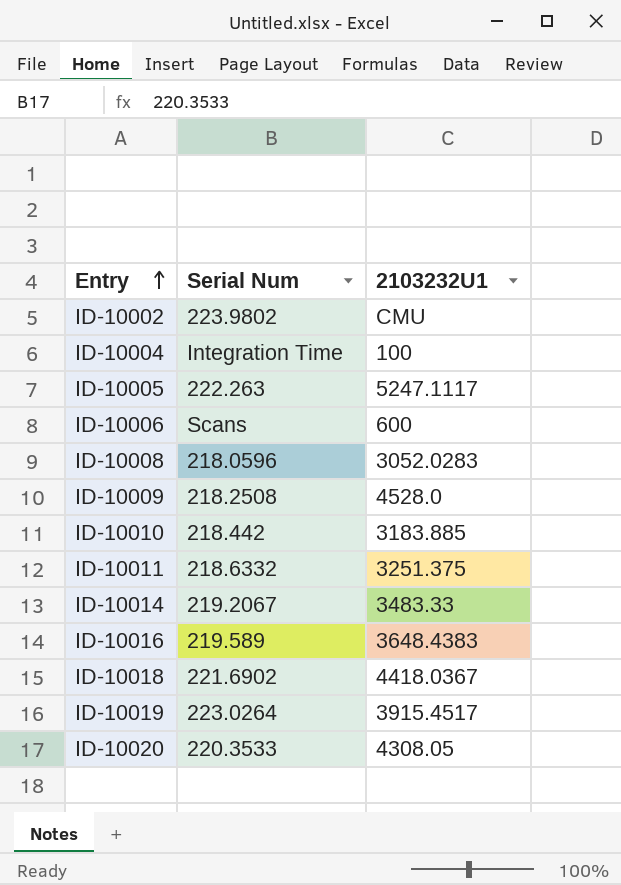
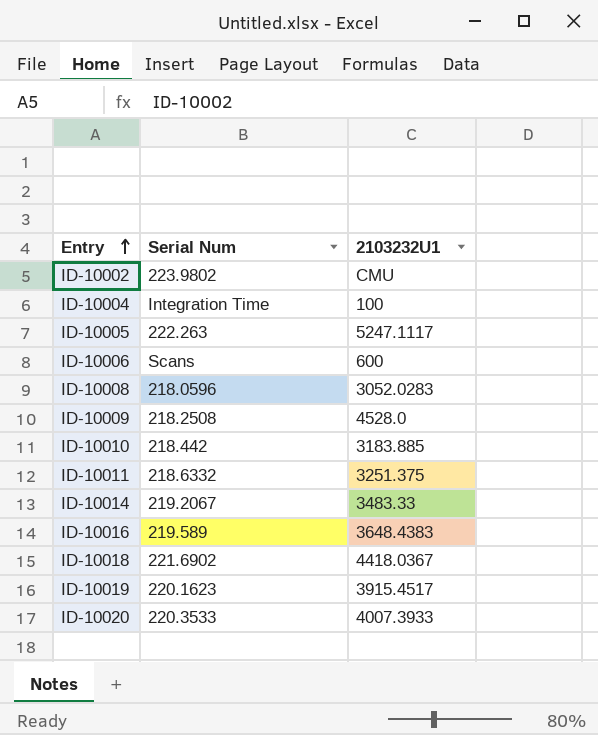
ID-10019 | Serial Num: 223.0264 -> 220.1623
ID-10020 | 2103232U1: 4308.05 -> 4007.3933

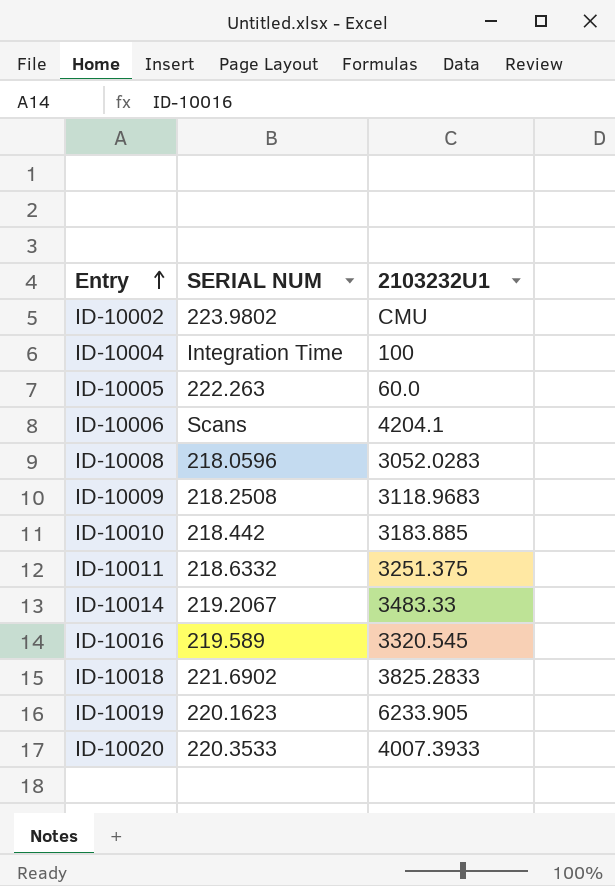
column name: Serial Num -> SERIAL NUM
ID-10005 | 2103232U1: 5247.1117 -> 60.0
ID-10006 | 2103232U1: 600 -> 4204.1
ID-10009 | 2103232U1: 4528.0 -> 3118.9683
ID-10016 | 2103232U1: 3648.4383 -> 3320.545
ID-10018 | 2103232U1: 4418.0367 -> 3825.2833
ID-10019 | 2103232U1: 3915.4517 -> 6233.905

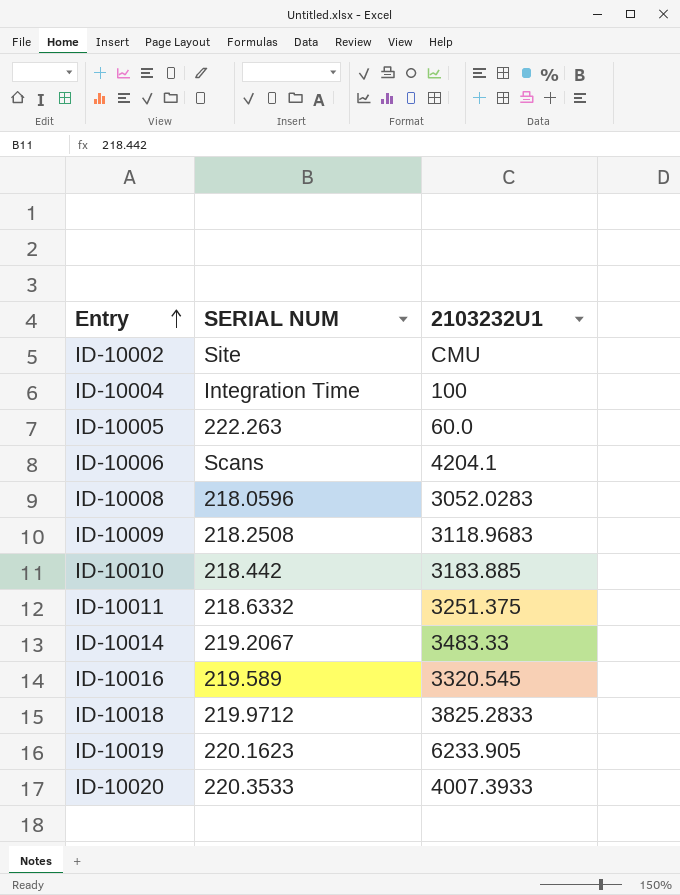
ID-10002 | SERIAL NUM: 223.9802 -> Site
ID-10018 | SERIAL NUM: 221.6902 -> 219.9712

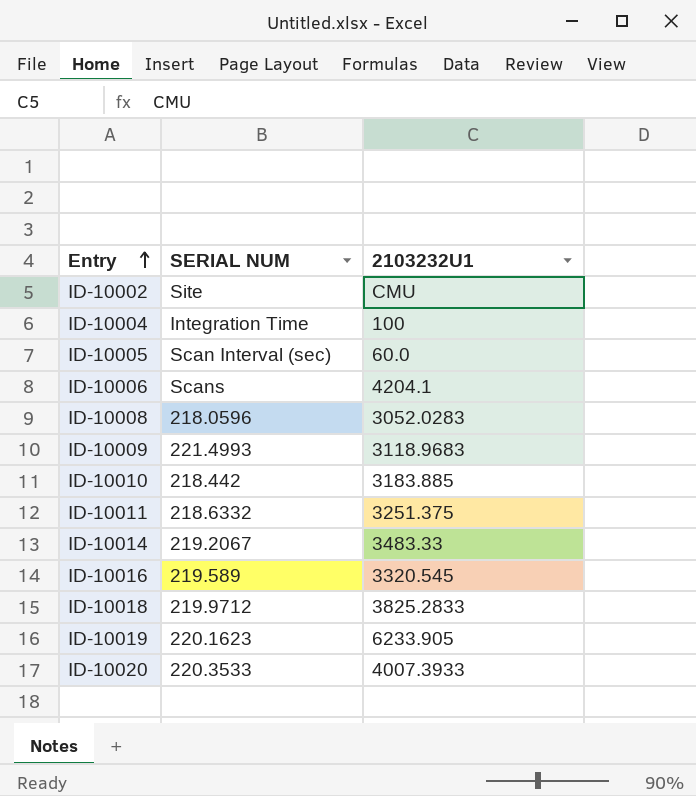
ID-10005 | SERIAL NUM: 222.263 -> Scan Interval (sec)
ID-10009 | SERIAL NUM: 218.2508 -> 221.4993

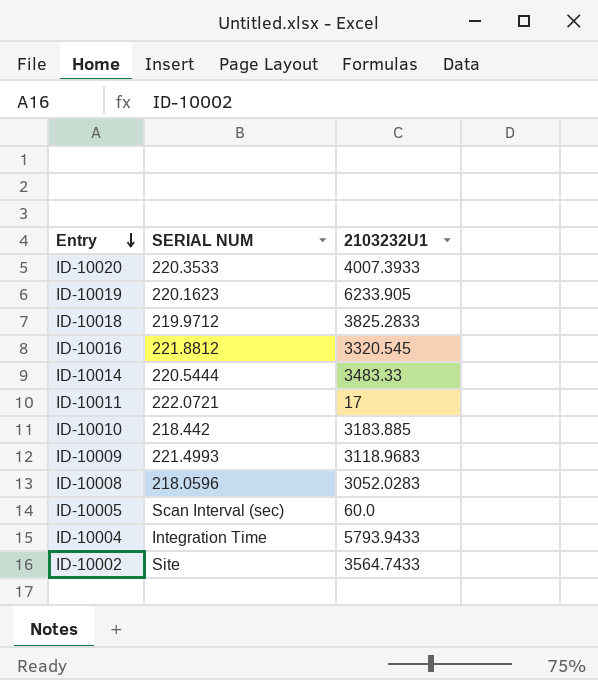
row order: Entry ascending -> Entry descending
row ID-10006: Scans | 4204.1 -> none
ID-10016 | SERIAL NUM: 219.589 -> 221.8812
ID-10014 | SERIAL NUM: 219.2067 -> 220.5444
ID-10011 | SERIAL NUM: 218.6332 -> 222.0721
ID-10011 | 2103232U1: 3251.375 -> 17
ID-10004 | 2103232U1: 100 -> 5793.9433
ID-10002 | 2103232U1: CMU -> 3564.7433

